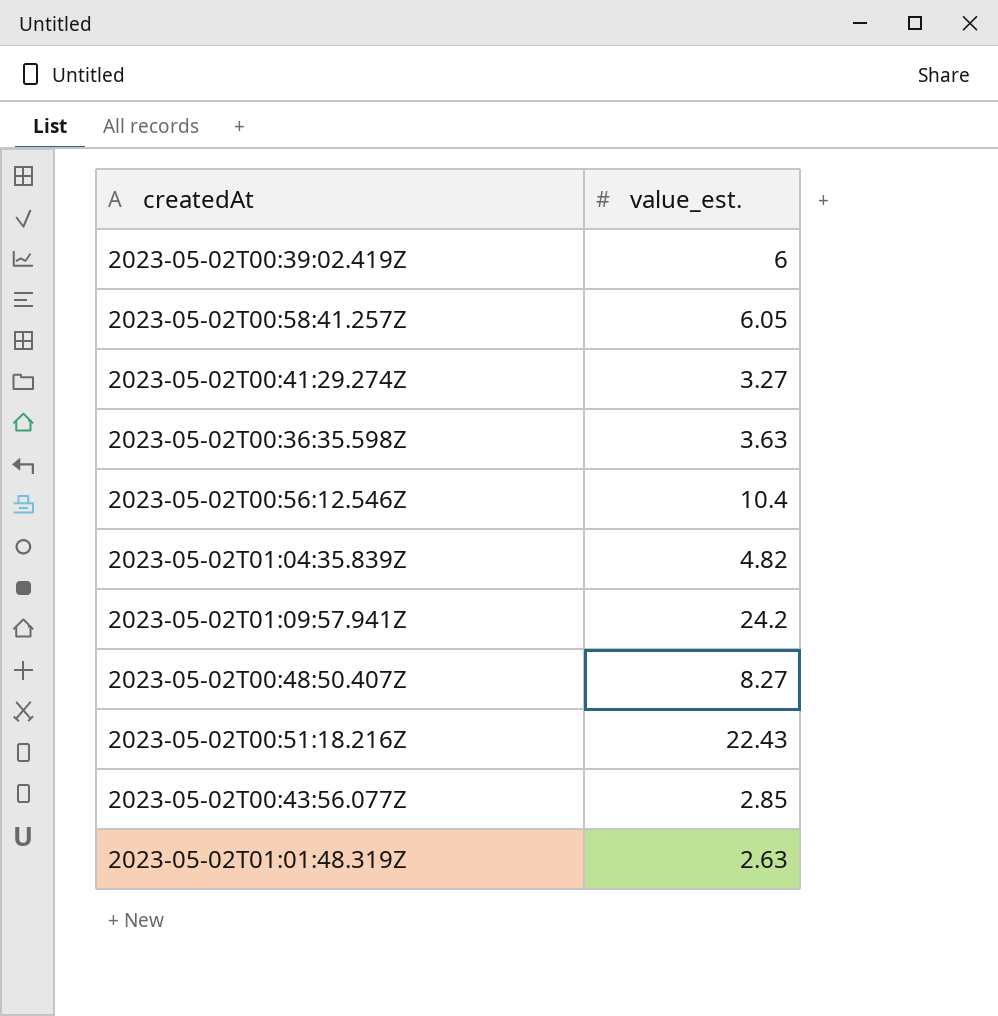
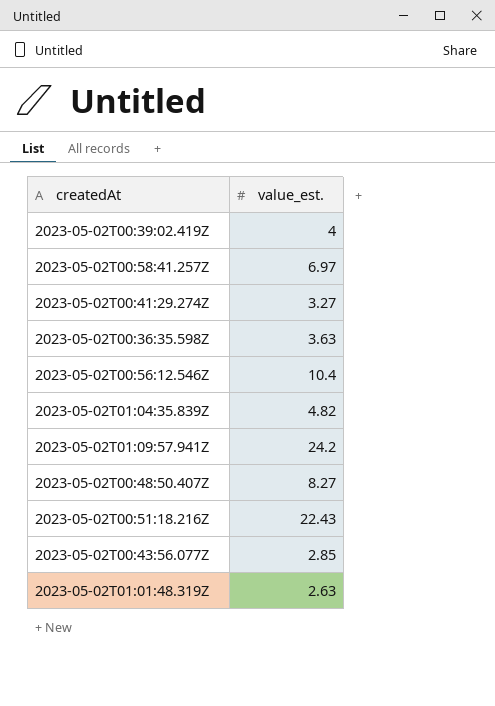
2023-05-02T00:39:02.419Z | value_est.: 6 -> 4
2023-05-02T00:58:41.257Z | value_est.: 6.05 -> 6.97

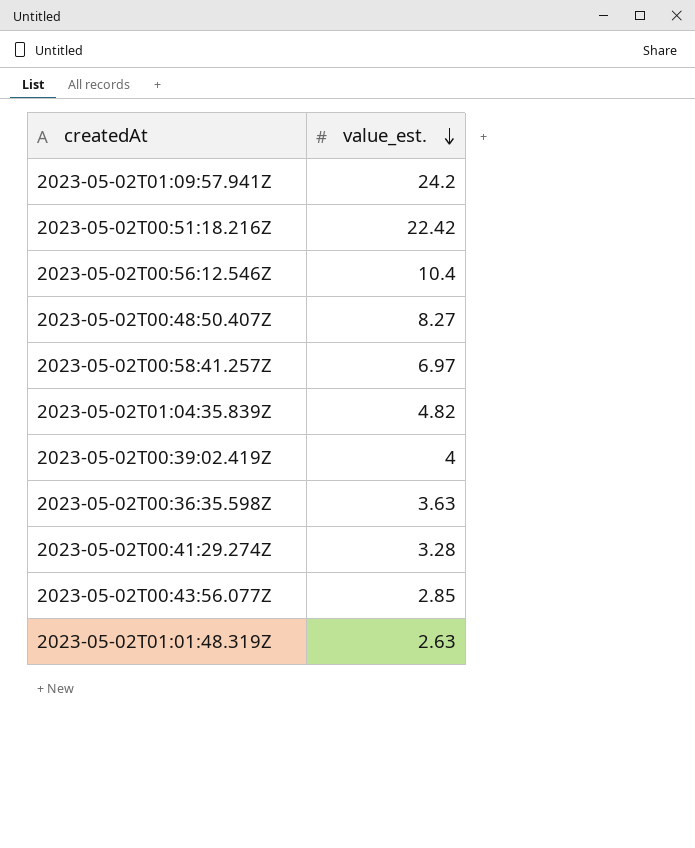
row order: none -> value_est. descending
2023-05-02T00:51:18.216Z | value_est.: 22.43 -> 22.42
2023-05-02T00:41:29.274Z | value_est.: 3.27 -> 3.28

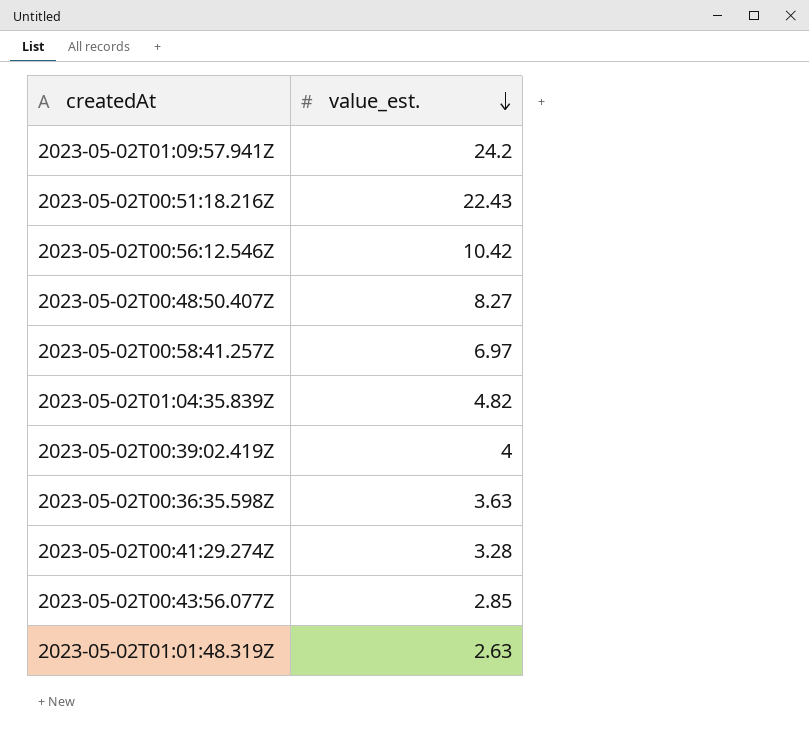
2023-05-02T00:51:18.216Z | value_est.: 22.42 -> 22.43
2023-05-02T00:56:12.546Z | value_est.: 10.4 -> 10.42

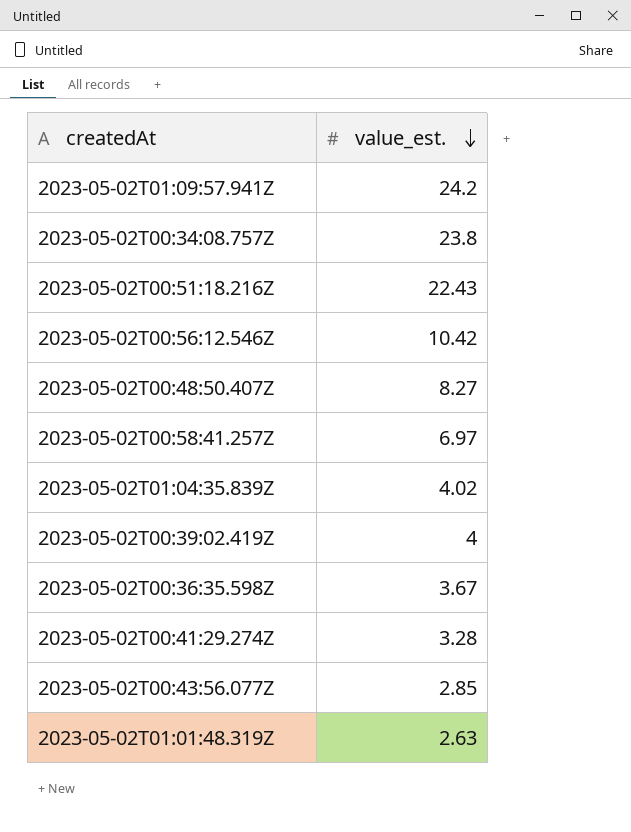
row 2023-05-02T00:34:08.757Z: none -> 23.8
2023-05-02T01:04:35.839Z | value_est.: 4.82 -> 4.02
2023-05-02T00:36:35.598Z | value_est.: 3.63 -> 3.67

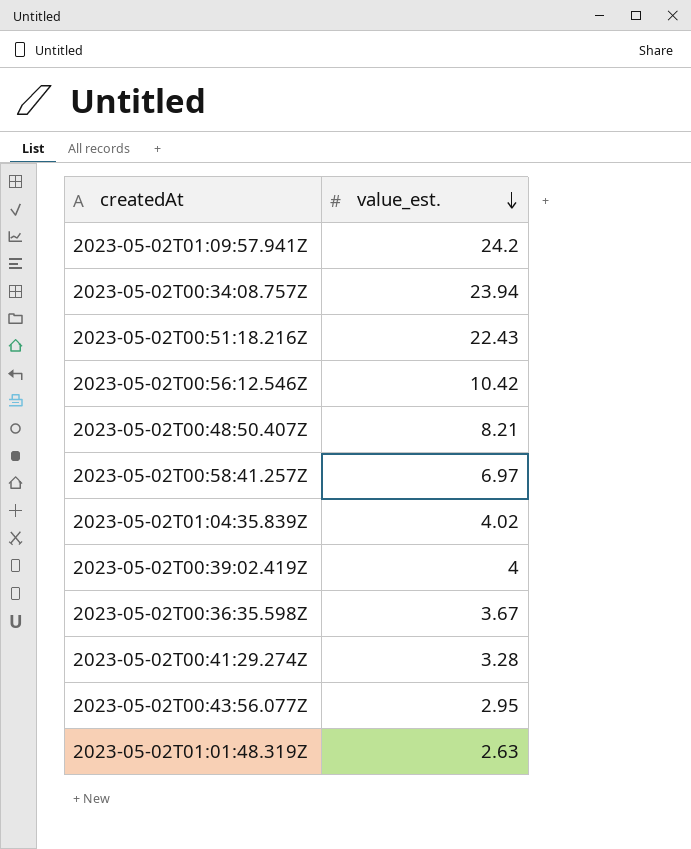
2023-05-02T00:34:08.757Z | value_est.: 23.8 -> 23.94
2023-05-02T00:48:50.407Z | value_est.: 8.27 -> 8.21
2023-05-02T00:43:56.077Z | value_est.: 2.85 -> 2.95

